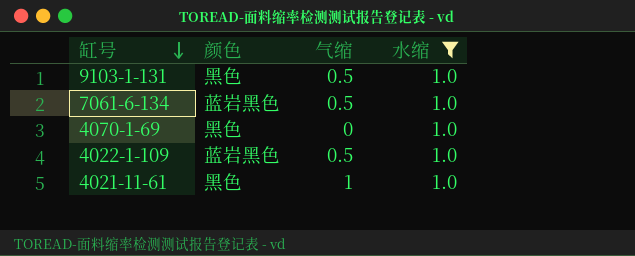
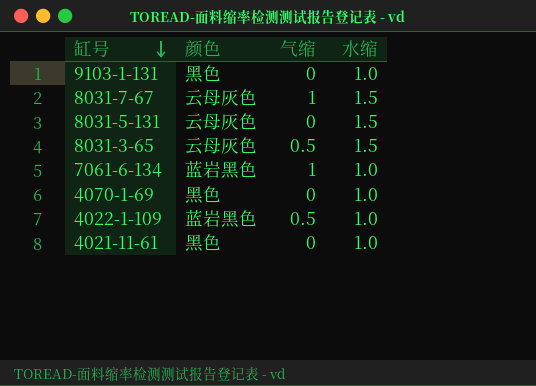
filter: 水缩 = 1.0 -> none
9103-1-131 | 气缩: 0.5 -> 0
7061-6-134 | 气缩: 0.5 -> 1
4021-11-61 | 气缩: 1 -> 0

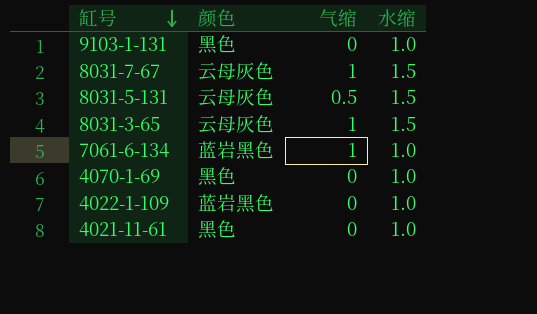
8031-5-131 | 气缩: 0 -> 0.5
8031-3-65 | 气缩: 0.5 -> 1
4022-1-109 | 气缩: 0.5 -> 0

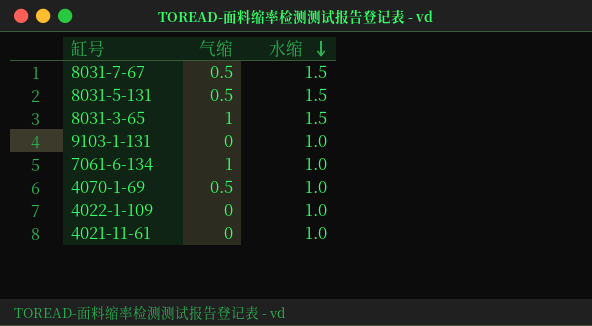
row order: 缸号 descending -> 水缩 descending
column 颜色 | position: 2 -> none
8031-7-67 | 气缩: 1 -> 0.5
4070-1-69 | 气缩: 0 -> 0.5

